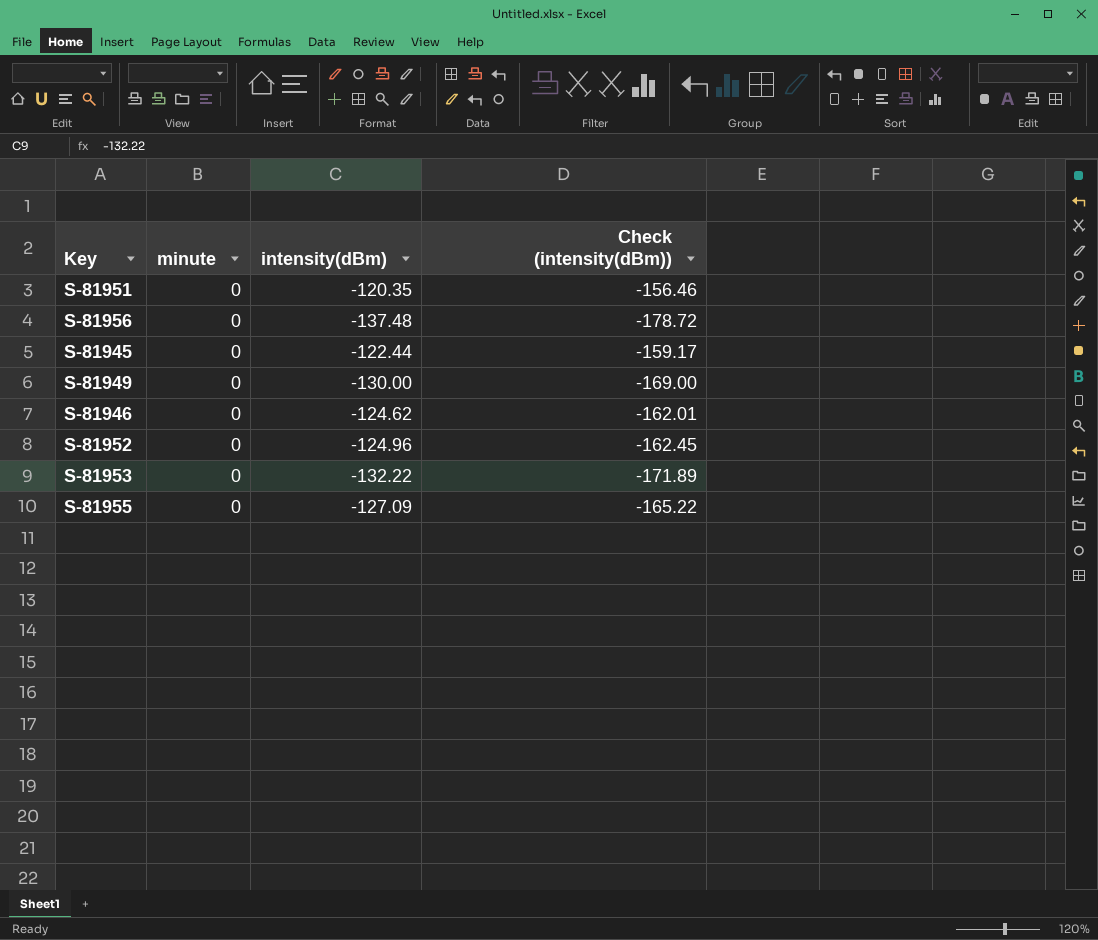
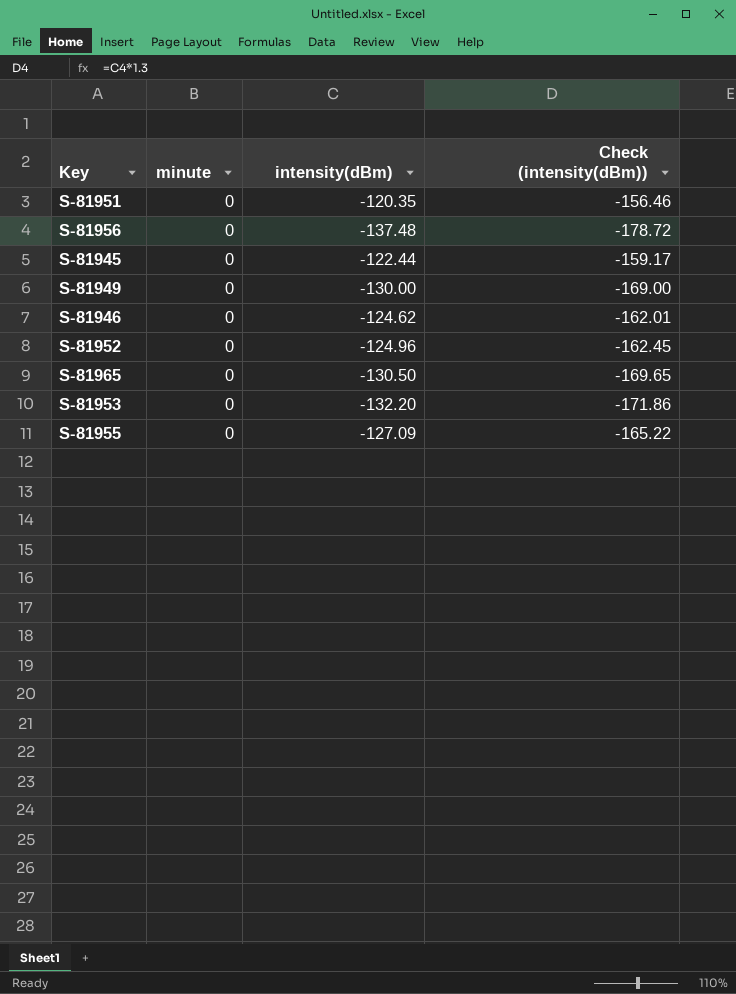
row S-81965: none -> 0 | -130.50 | -169.65
S-81953 | intensity(dBm): -132.22 -> -132.20
S-81953 | Check (intensity(dBm)): -171.89 -> -171.86

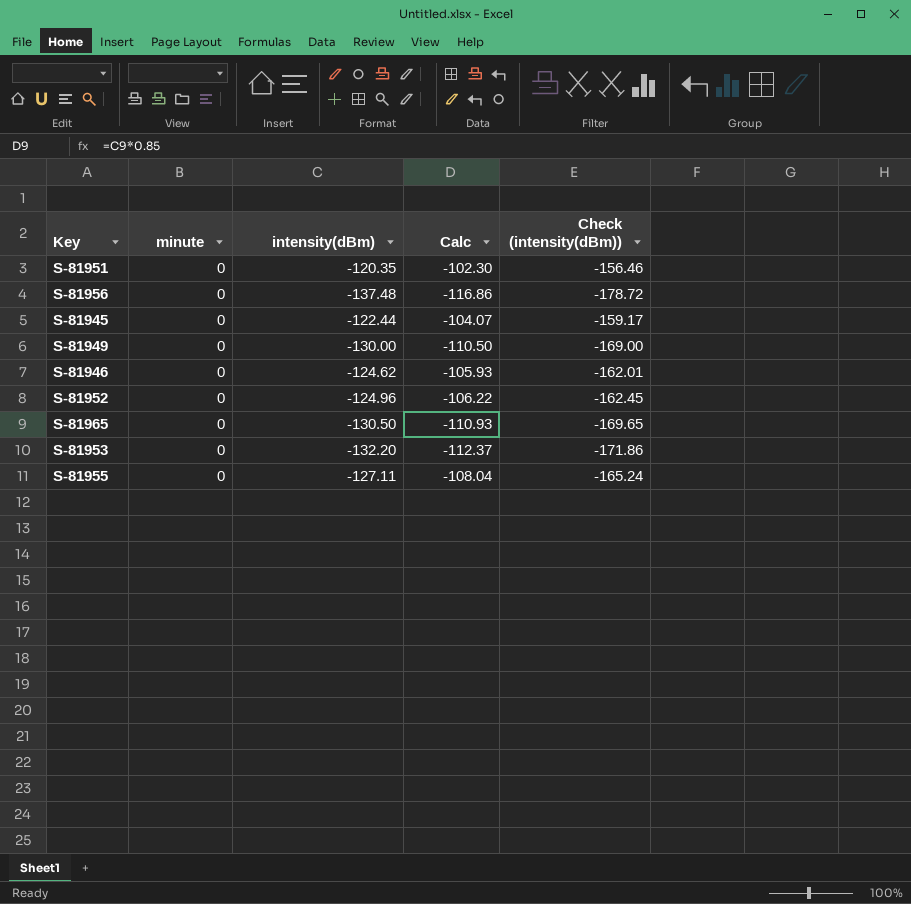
column Calc | formula: none -> [intensity(dBm)] * 0.85
S-81955 | intensity(dBm): -127.09 -> -127.11
S-81955 | Check (intensity(dBm)): -165.22 -> -165.24

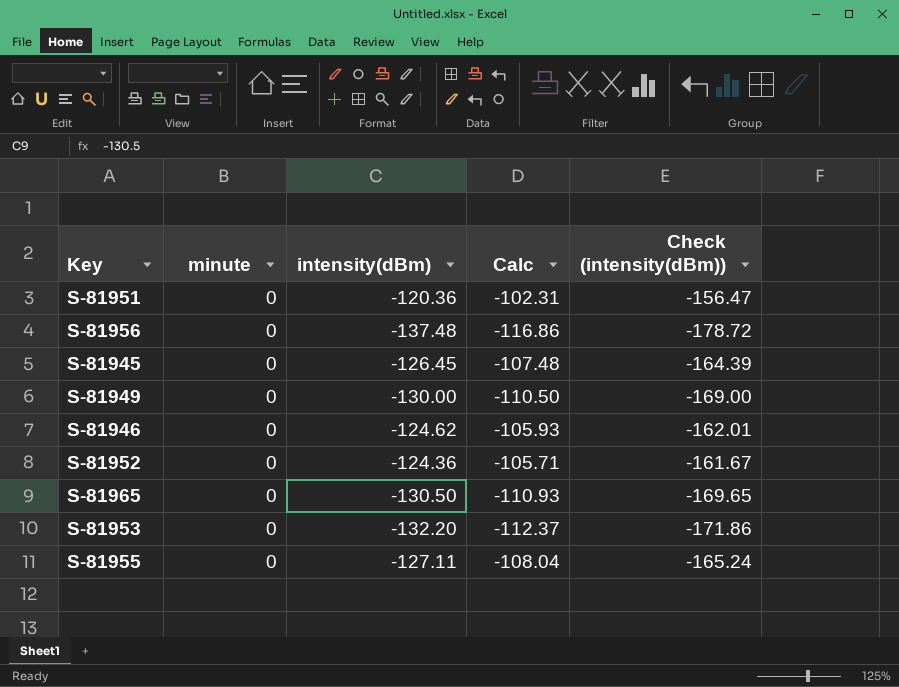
S-81951 | intensity(dBm): -120.35 -> -120.36
S-81951 | Calc: -102.30 -> -102.31
S-81951 | Check (intensity(dBm)): -156.46 -> -156.47
S-81945 | intensity(dBm): -122.44 -> -126.45
S-81945 | Calc: -104.07 -> -107.48
S-81945 | Check (intensity(dBm)): -159.17 -> -164.39
S-81952 | intensity(dBm): -124.96 -> -124.36
S-81952 | Calc: -106.22 -> -105.71
S-81952 | Check (intensity(dBm)): -162.45 -> -161.67

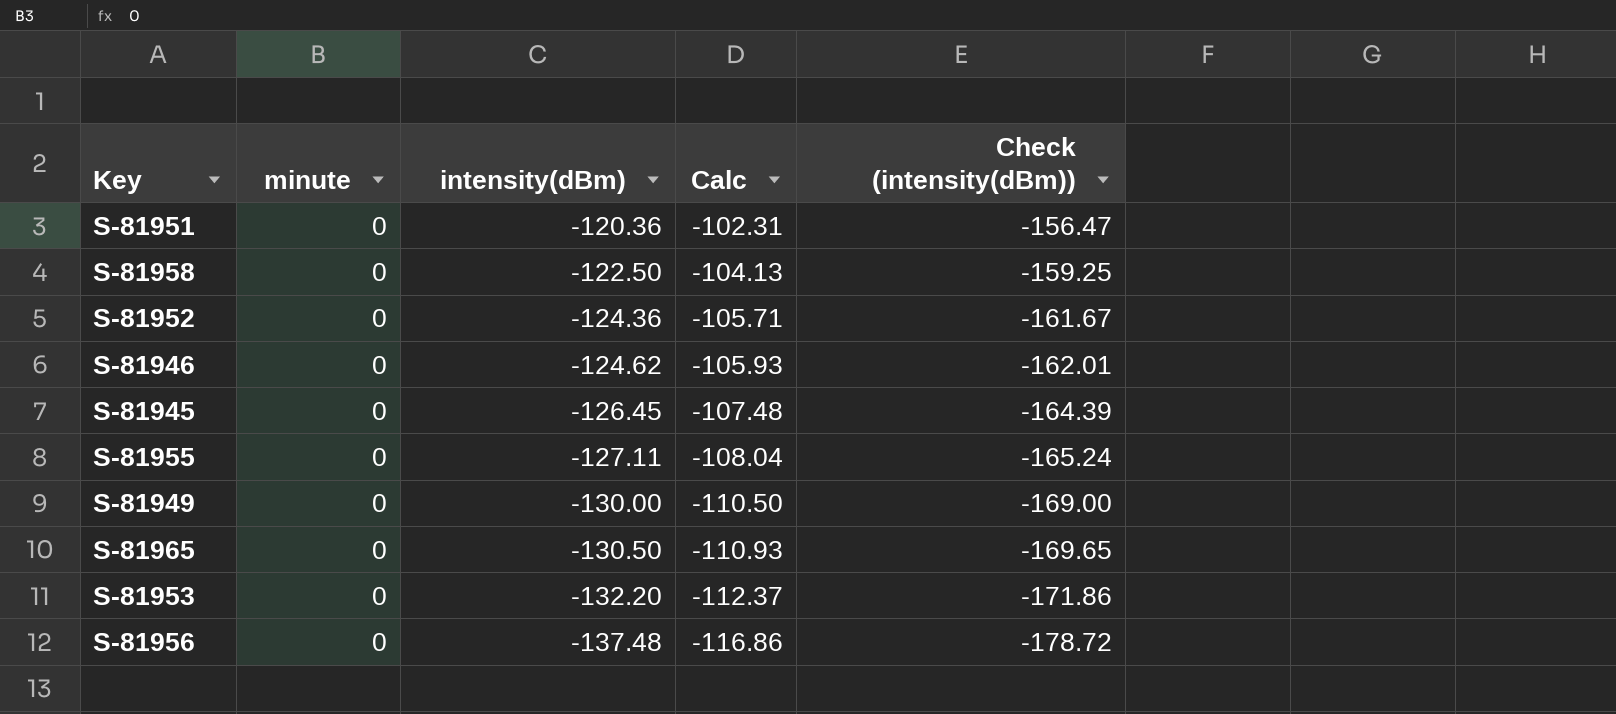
row order: none -> intensity(dBm) descending
row S-81958: none -> 0 | -122.50 | -104.13 | -159.25

